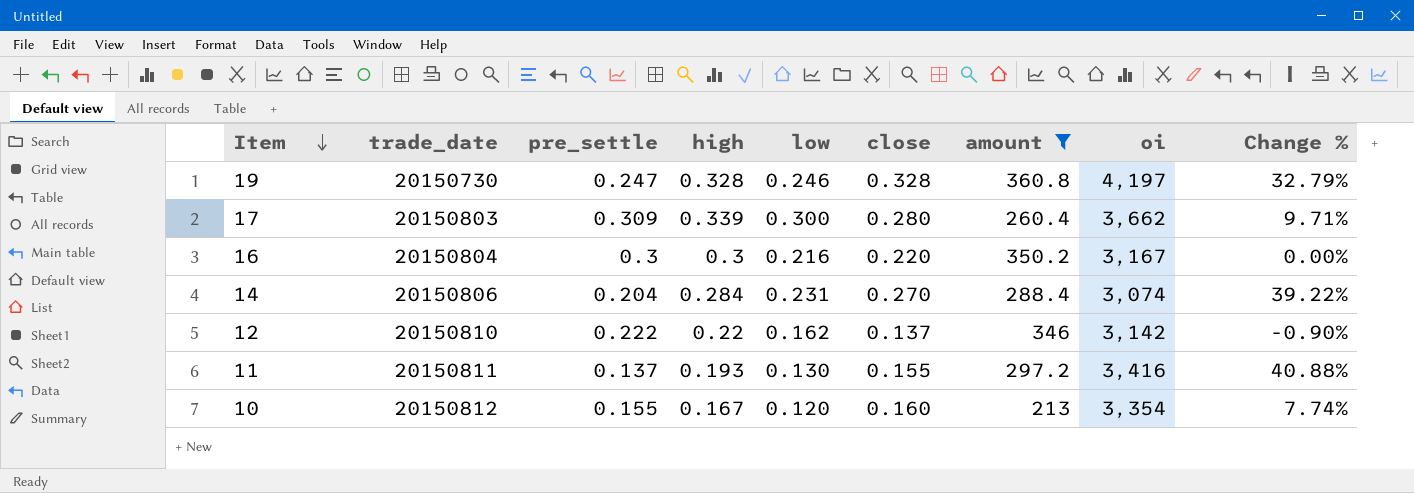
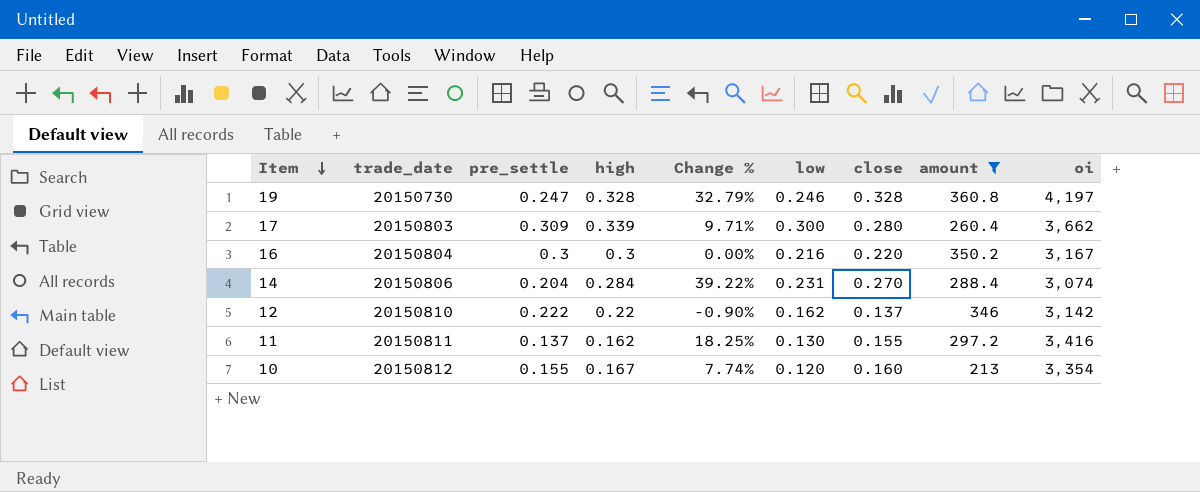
column Change % | position: 9 -> 5
11 | high: 0.193 -> 0.162
11 | Change %: 40.88% -> 18.25%

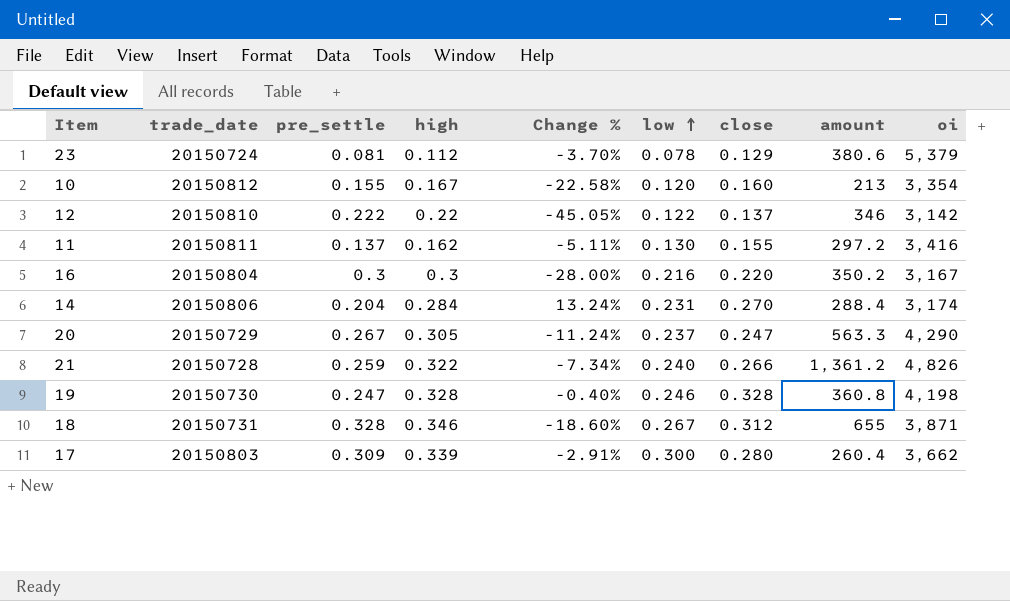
filter: amount <= 360.8 -> none
row order: Item descending -> low ascending
column Change % | formula: ([high] - [pre_settle]) / [pre_settle] -> ([low] - [pre_settle]) / [pre_settle]
12 | low: 0.162 -> 0.122
14 | oi: 3,074 -> 3,174
19 | oi: 4,197 -> 4,198

